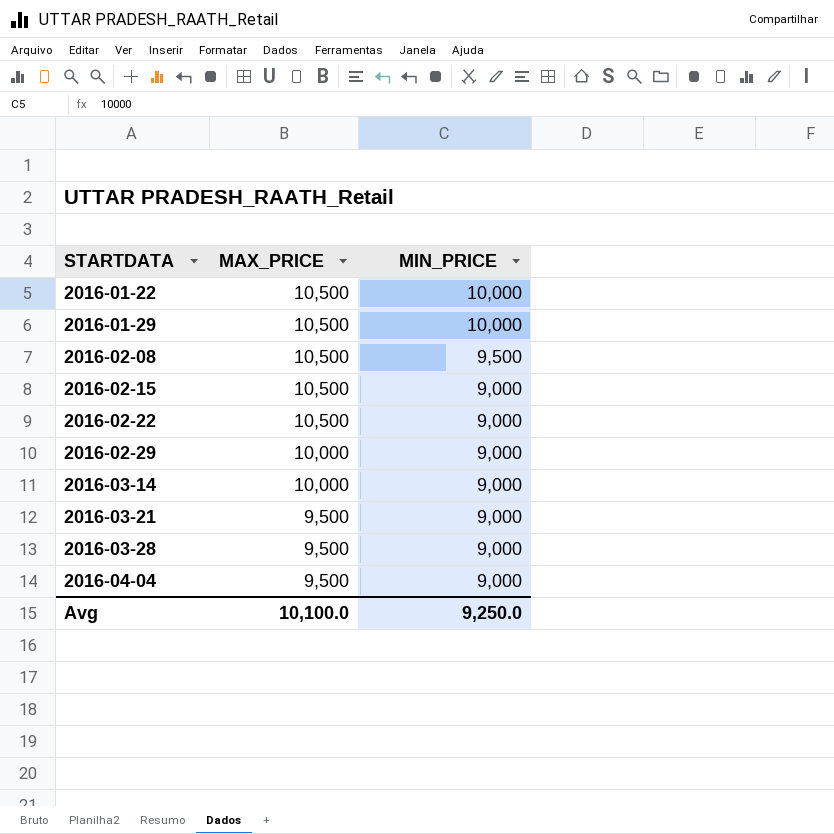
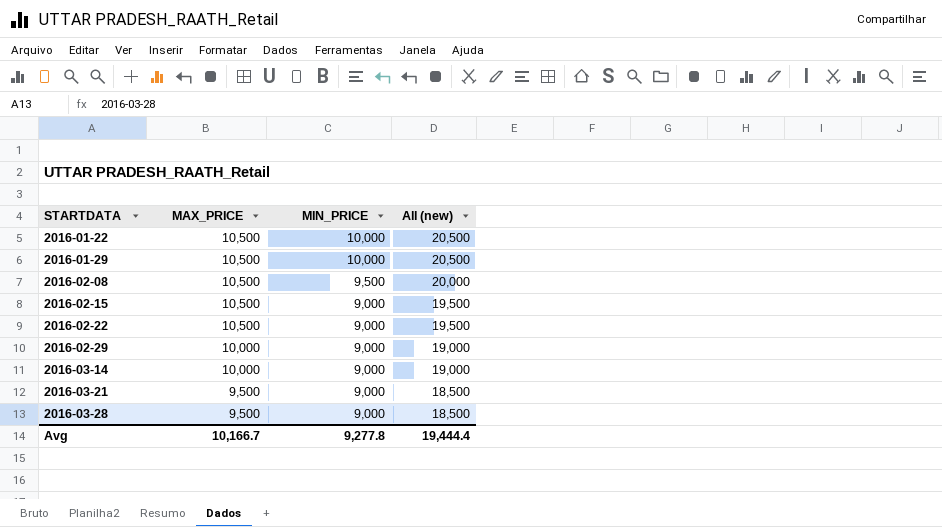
column All (new) | formula: none -> [MAX_PRICE] + [MIN_PRICE]
row 2016-04-04: 9,500 | 9,000 -> none
Avg | MAX_PRICE: 10,100.0 -> 10,166.7
Avg | MIN_PRICE: 9,250.0 -> 9,277.8

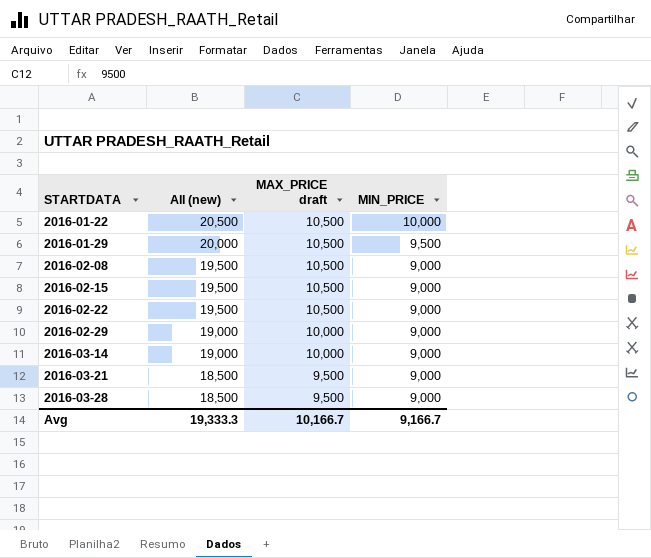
column All (new) | position: 4 -> 2
column name: MAX_PRICE -> MAX_PRICE draft
2016-01-29 | All (new): 20,500 -> 20,000
2016-01-29 | MIN_PRICE: 10,000 -> 9,500
2016-02-08 | All (new): 20,000 -> 19,500
2016-02-08 | MIN_PRICE: 9,500 -> 9,000
Avg | All (new): 19,444.4 -> 19,333.3
Avg | MIN_PRICE: 9,277.8 -> 9,166.7

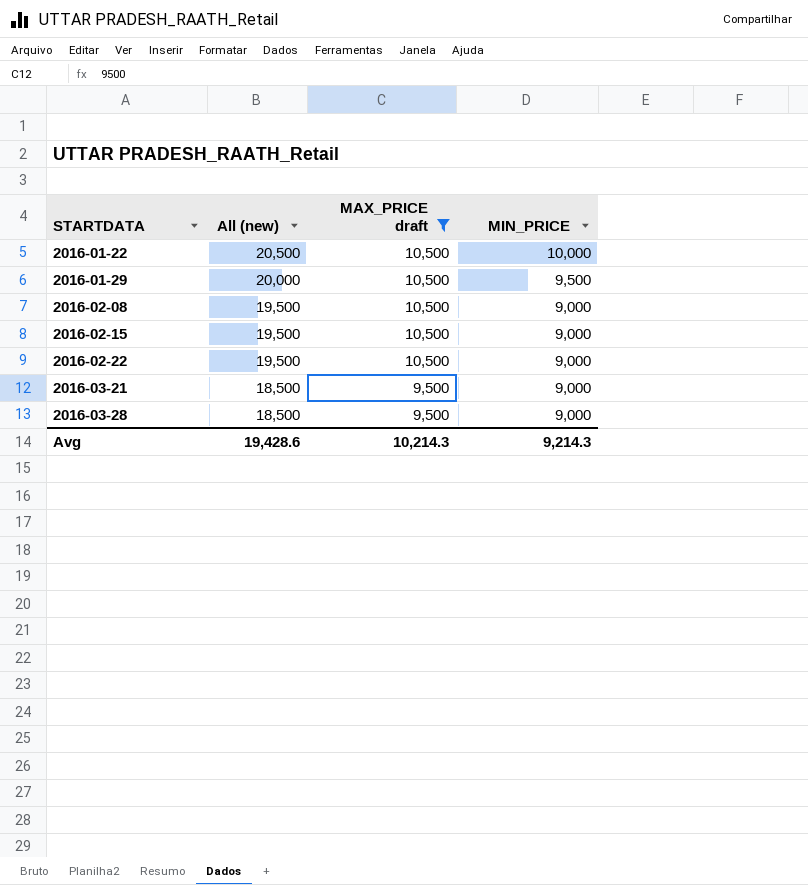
filter: none -> MAX_PRICE draft != 10,000
Avg | All (new): 19,333.3 -> 19,428.6
Avg | MAX_PRICE draft: 10,166.7 -> 10,214.3
Avg | MIN_PRICE: 9,166.7 -> 9,214.3

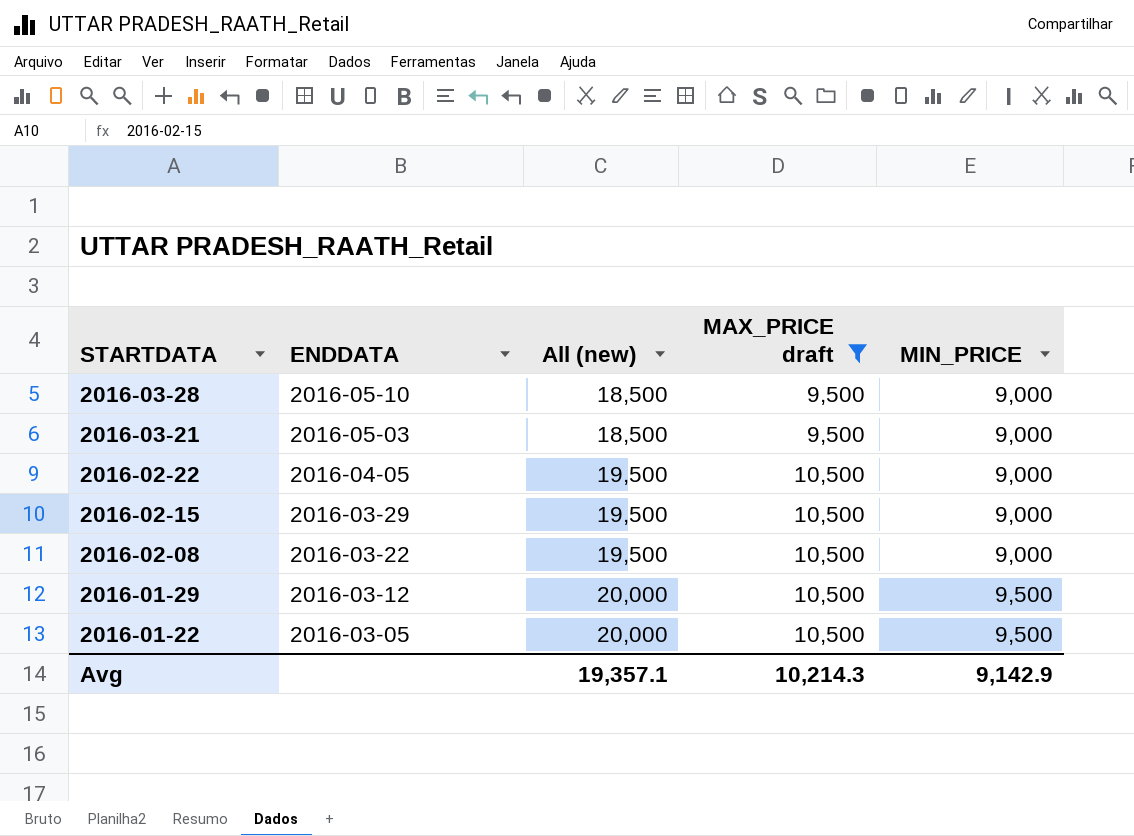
row order: STARTDATA ascending -> STARTDATA descending
column ENDDATA | position: none -> 2
2016-01-22 | All (new): 20,500 -> 20,000
2016-01-22 | MIN_PRICE: 10,000 -> 9,500
Avg | All (new): 19,428.6 -> 19,357.1
Avg | MIN_PRICE: 9,214.3 -> 9,142.9

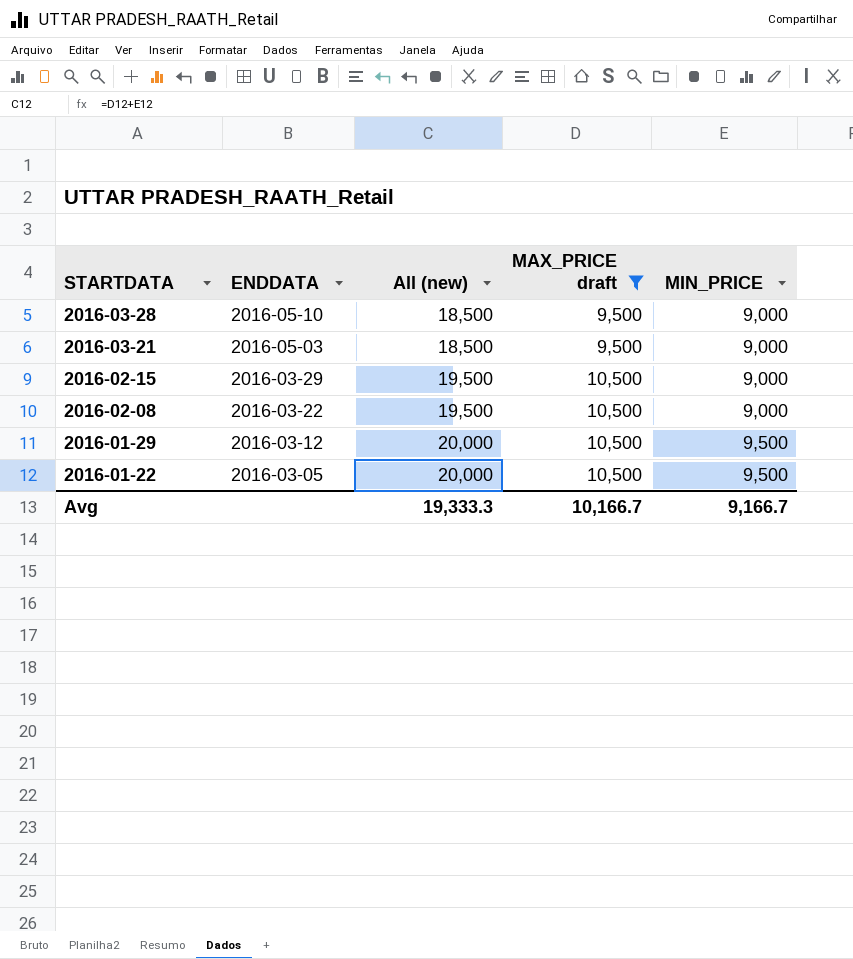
row 2016-02-22: 2016-04-05 | 19,500 | 10,500 | 9,000 -> none
Avg | All (new): 19,357.1 -> 19,333.3
Avg | MAX_PRICE draft: 10,214.3 -> 10,166.7
Avg | MIN_PRICE: 9,142.9 -> 9,166.7

